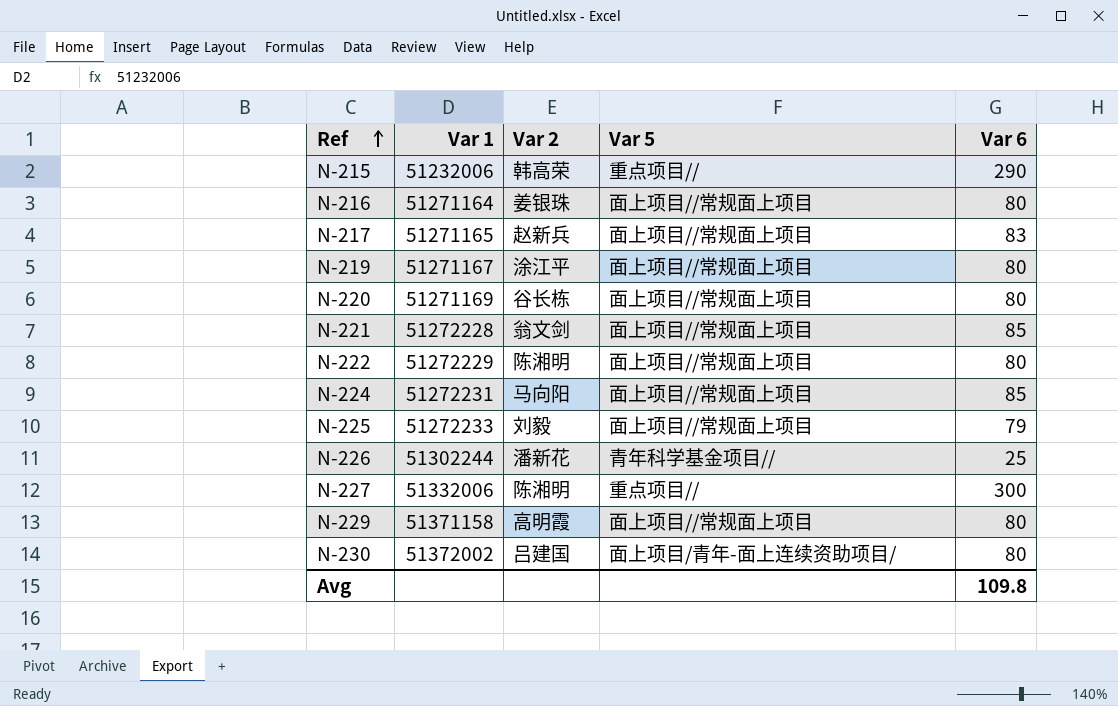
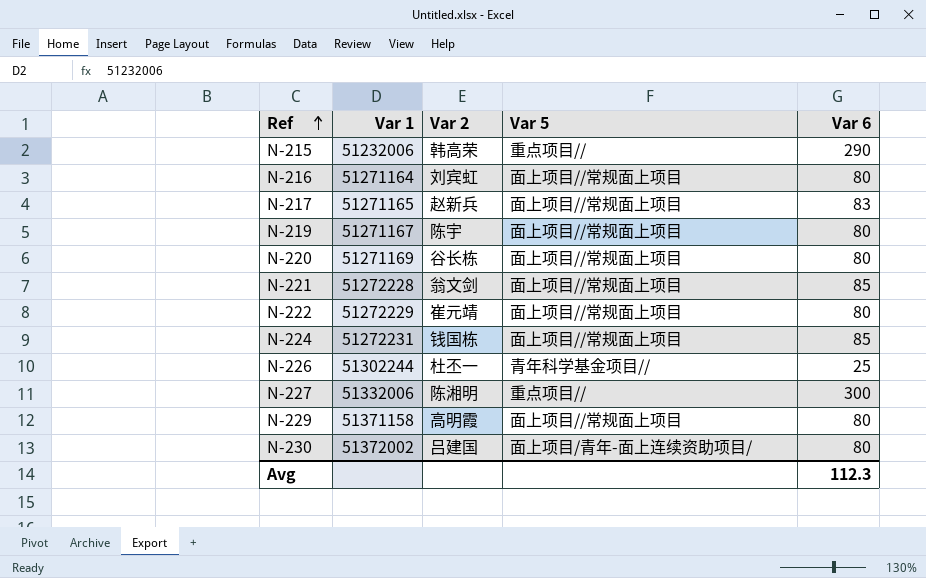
row N-225: 51272233 | 刘毅 | 面上项目//常规面上项目 | 79 -> none
N-216 | Var 2: 姜银珠 -> 刘宾虹
N-219 | Var 2: 涂江平 -> 陈宇
N-222 | Var 2: 陈湘明 -> 崔元靖
N-224 | Var 2: 马向阳 -> 钱国栋
N-226 | Var 2: 潘新花 -> 杜丕一
Avg | Var 6: 109.8 -> 112.3

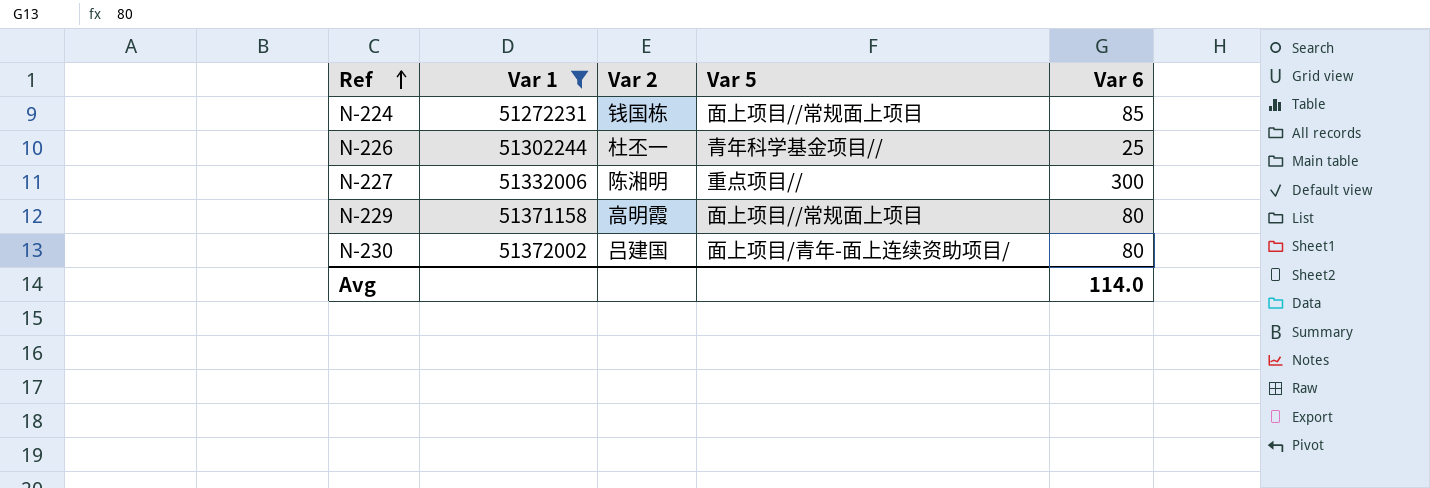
filter: none -> Var 1 >= 51272231
Avg | Var 6: 112.3 -> 114.0

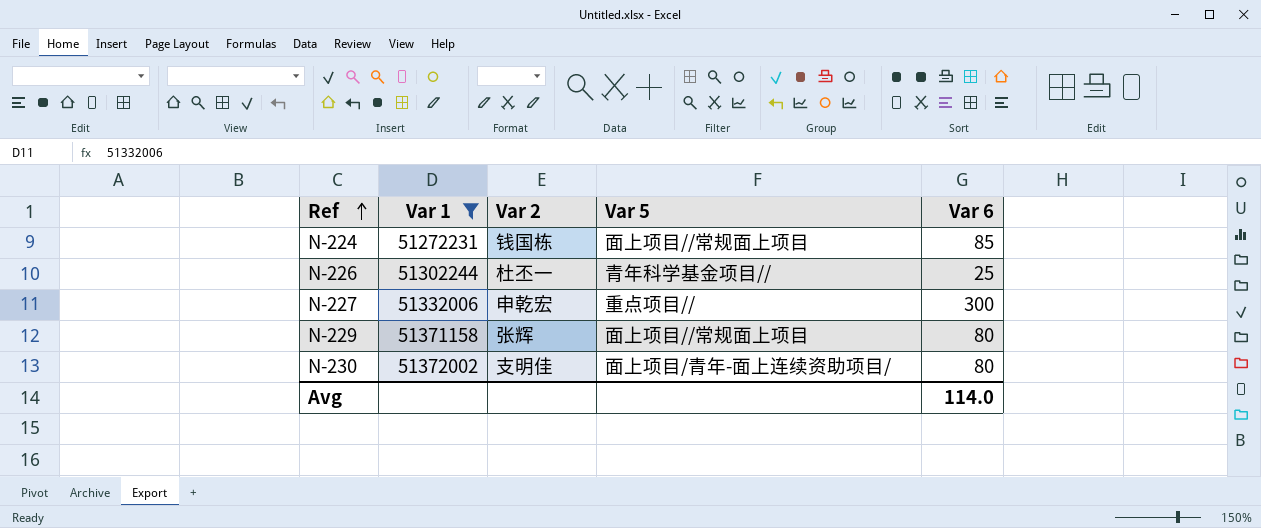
N-227 | Var 2: 陈湘明 -> 申乾宏
N-229 | Var 2: 高明霞 -> 张辉
N-230 | Var 2: 吕建国 -> 支明佳

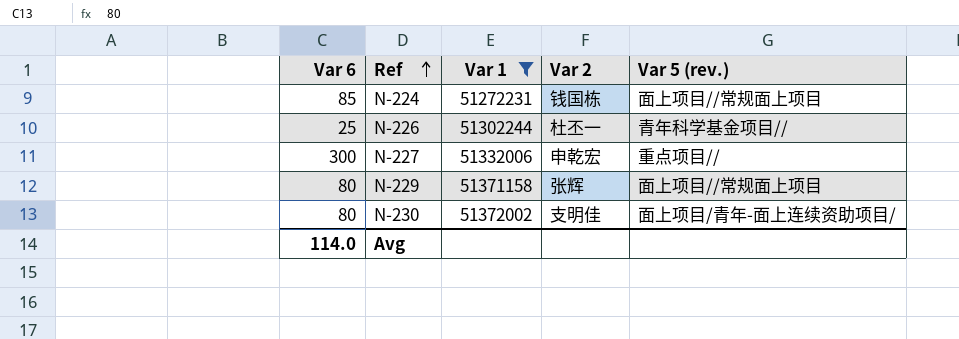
column Var 6 | position: 5 -> 1
column name: Var 5 -> Var 5 (rev.)

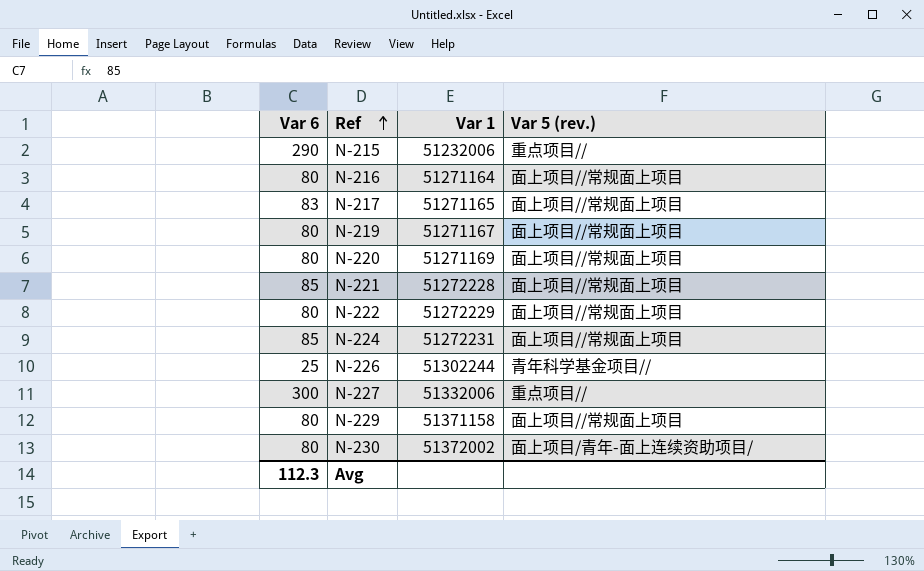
filter: Var 1 >= 51272231 -> none
column Var 2 | position: 4 -> none
Avg | Var 6: 114.0 -> 112.3

